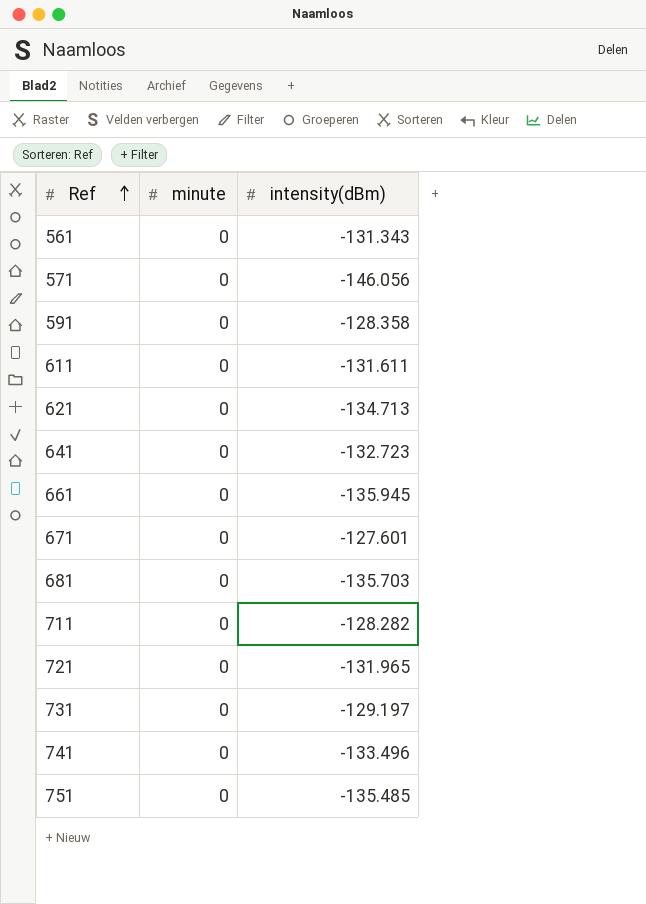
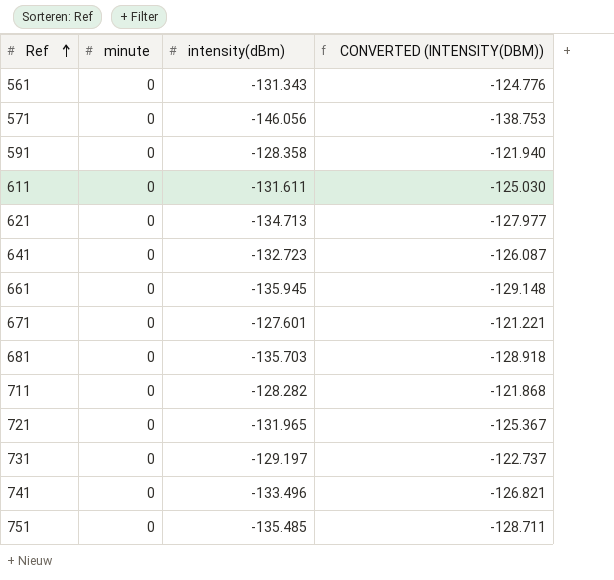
column CONVERTED (INTENSITY(DBM)) | formula: none -> [intensity(dBm)] * 0.95

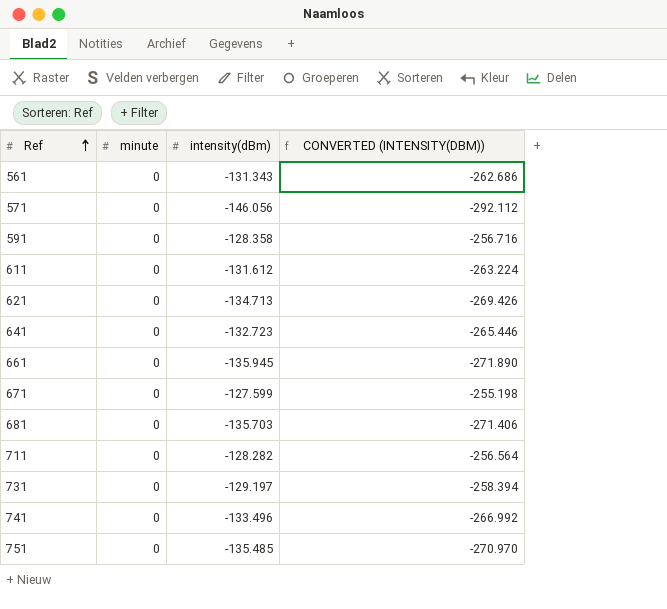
column CONVERTED (INTENSITY(DBM)) | formula: [intensity(dBm)] * 0.95 -> [intensity(dBm)] * 2
row 721: 0 | -131.965 | -125.367 -> none
611 | intensity(dBm): -131.611 -> -131.612
671 | intensity(dBm): -127.601 -> -127.599

